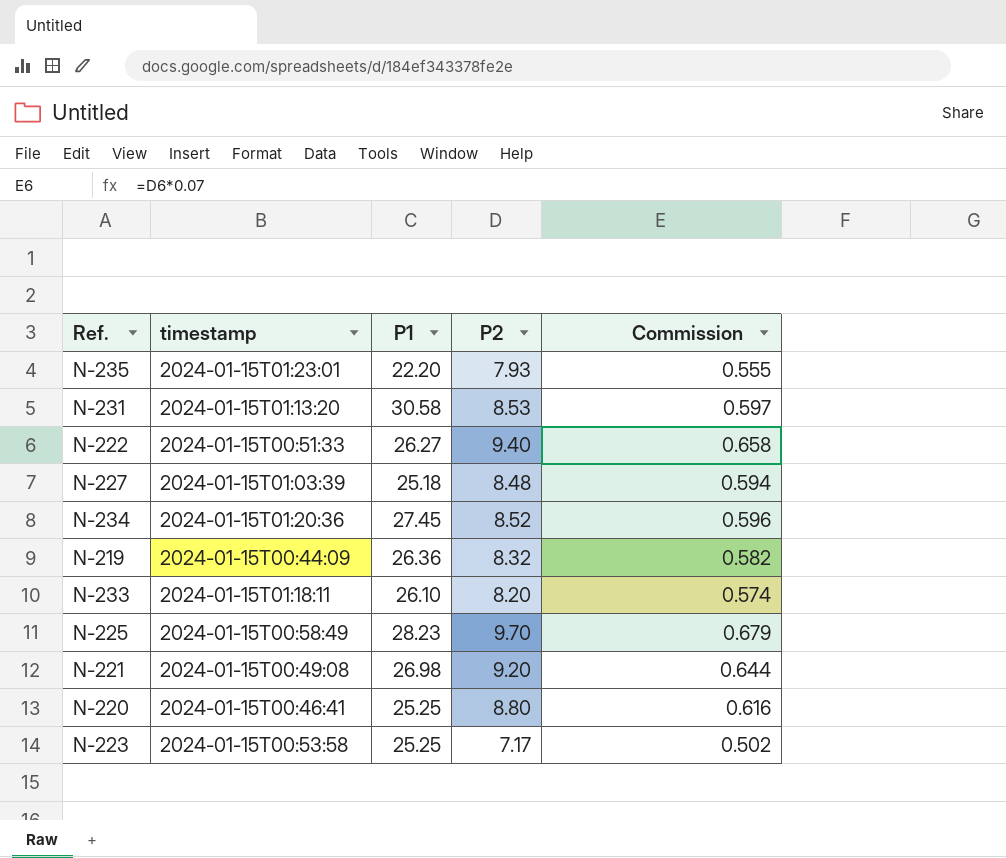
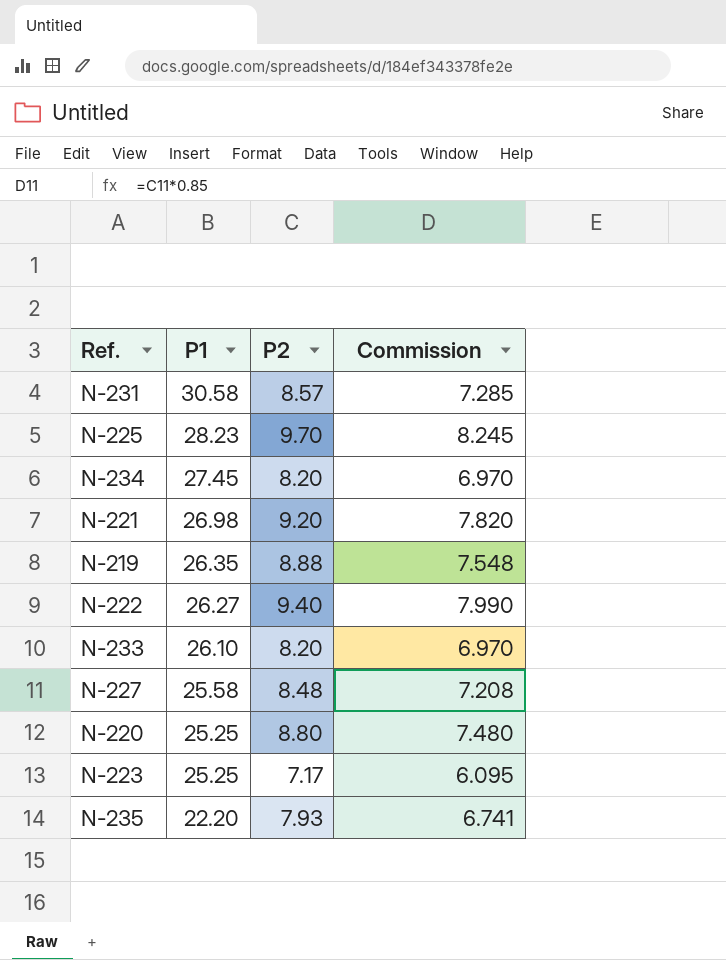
row order: none -> P1 descending
column timestamp | position: 2 -> none
column Commission | formula: [P2] * 0.07 -> [P2] * 0.85
N-231 | P2: 8.53 -> 8.57
N-234 | P2: 8.52 -> 8.20
N-219 | P1: 26.36 -> 26.35
N-219 | P2: 8.32 -> 8.88
N-227 | P1: 25.18 -> 25.58

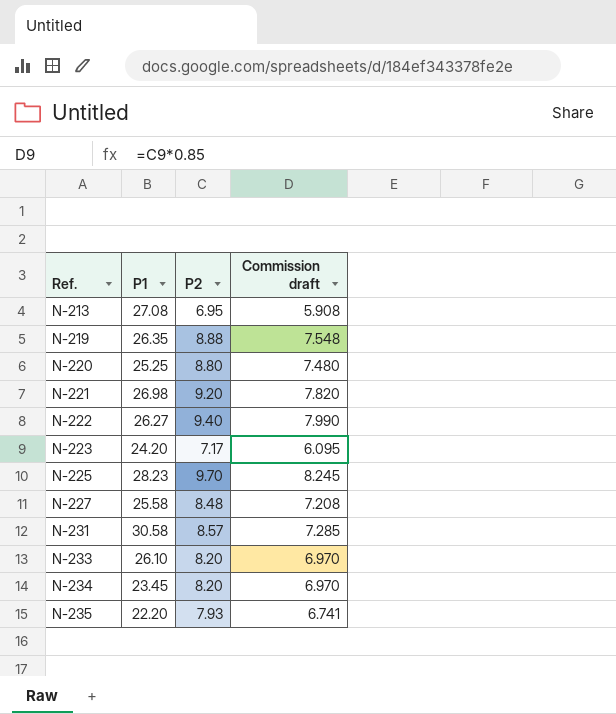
row order: P1 descending -> Ref. ascending
column name: Commission -> Commission draft
row N-213: none -> 27.08 | 6.95 | 5.908
N-223 | P1: 25.25 -> 24.20
N-234 | P1: 27.45 -> 23.45

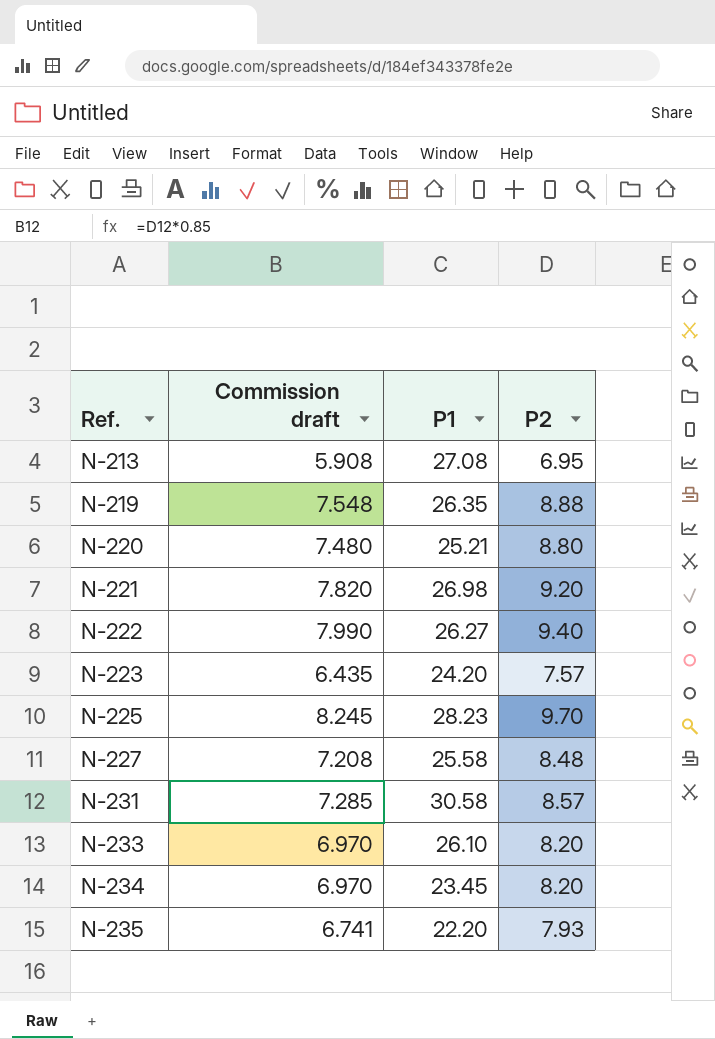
column Commission draft | position: 4 -> 2
N-220 | P1: 25.25 -> 25.21
N-223 | Commission draft: 6.095 -> 6.435
N-223 | P2: 7.17 -> 7.57

